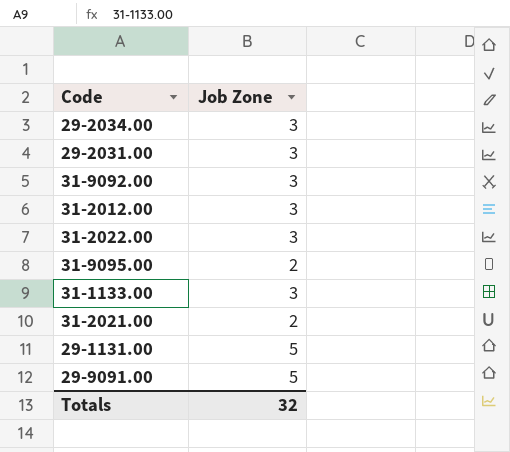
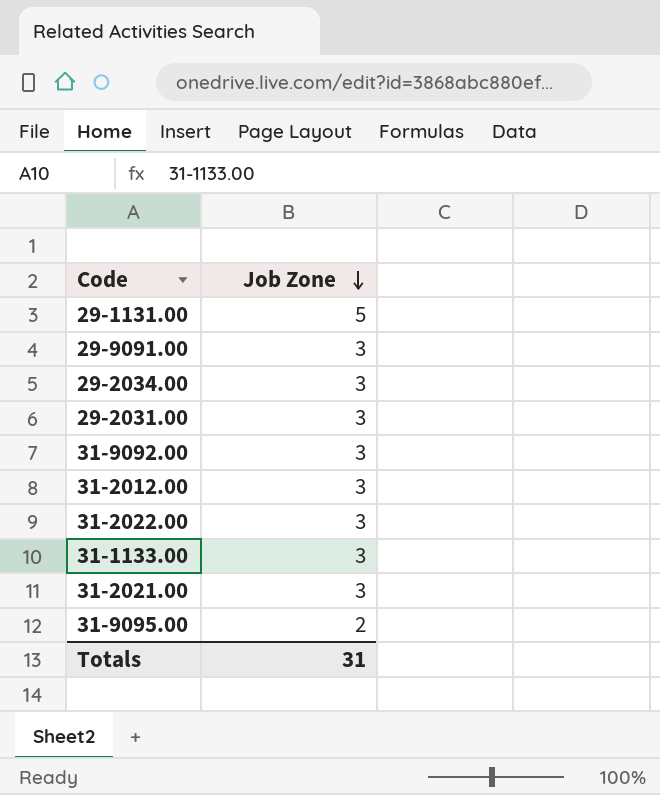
row order: none -> Job Zone descending
29-9091.00 | Job Zone: 5 -> 3
31-2021.00 | Job Zone: 2 -> 3
Totals | Job Zone: 32 -> 31

